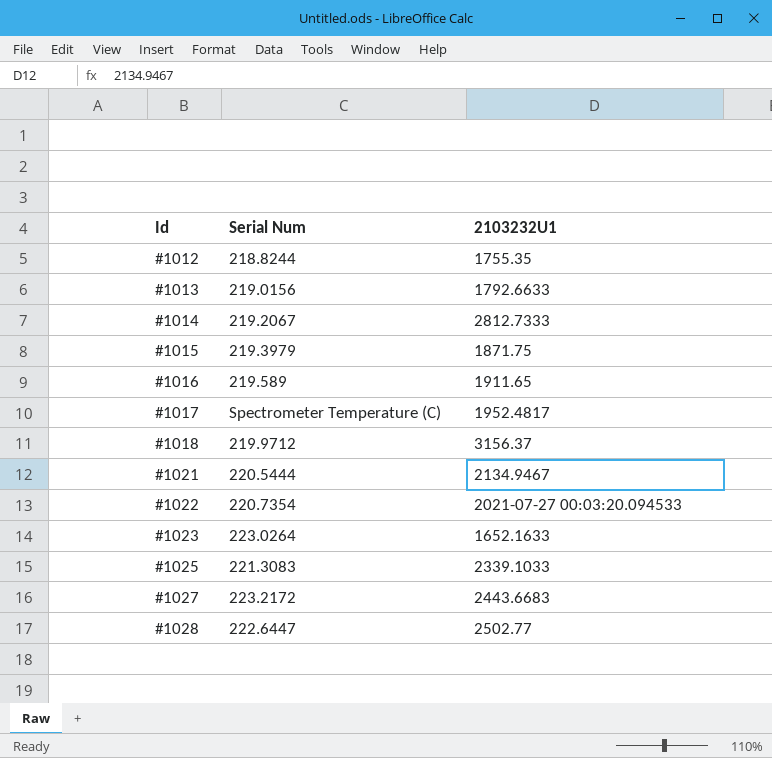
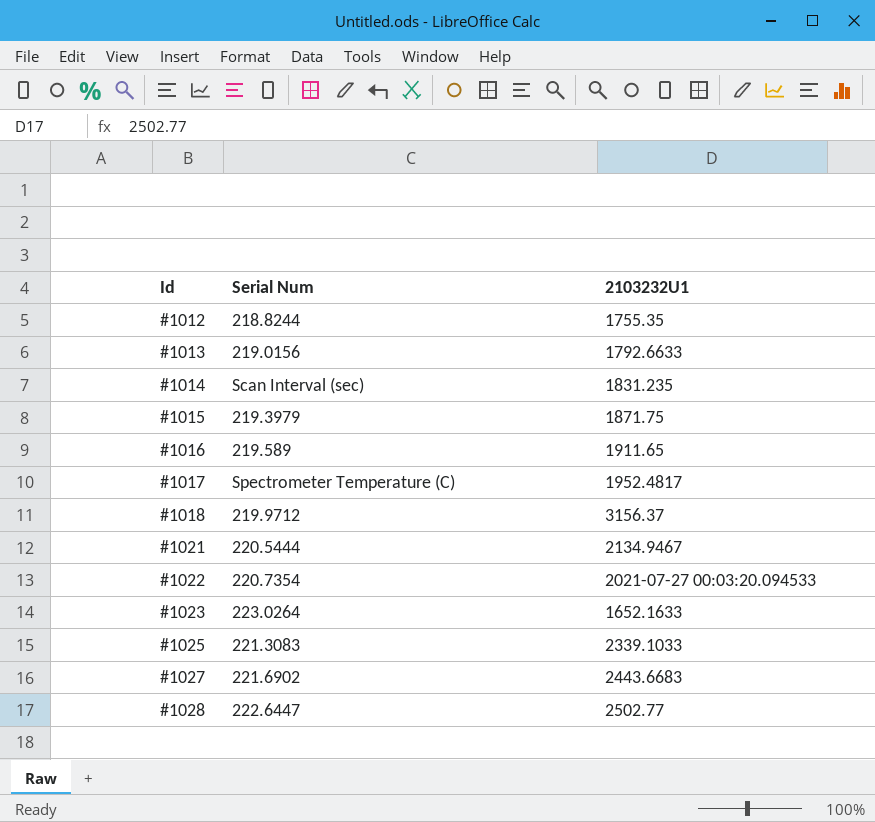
#1014 | Serial Num: 219.2067 -> Scan Interval (sec)
#1014 | 2103232U1: 2812.7333 -> 1831.235
#1027 | Serial Num: 223.2172 -> 221.6902

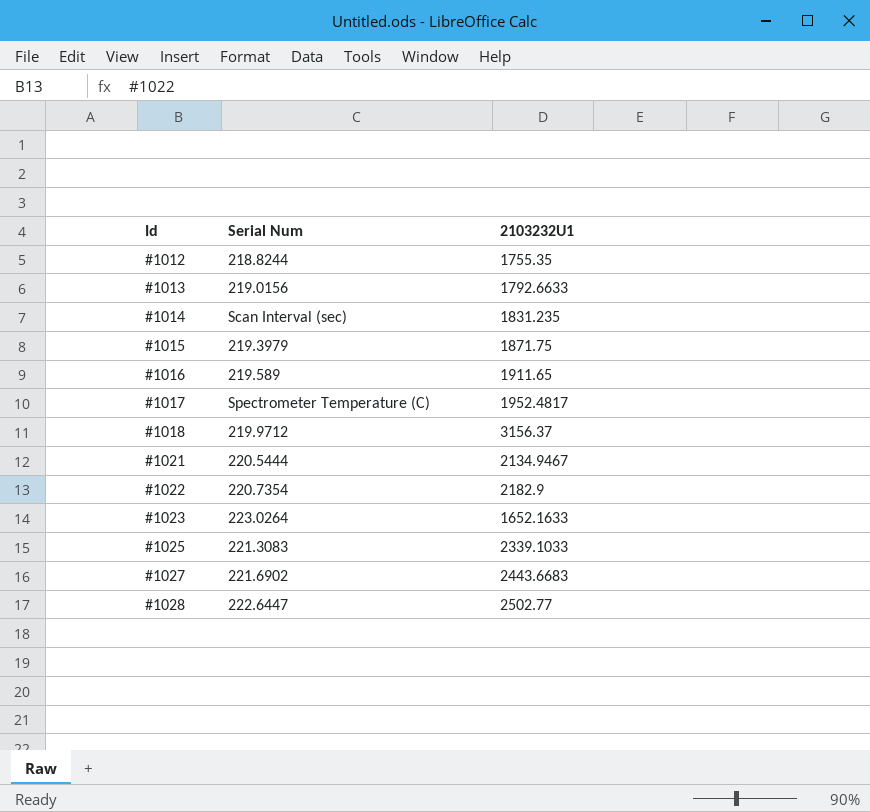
#1022 | 2103232U1: 2021-07-27 00:03:20.094533 -> 2182.9

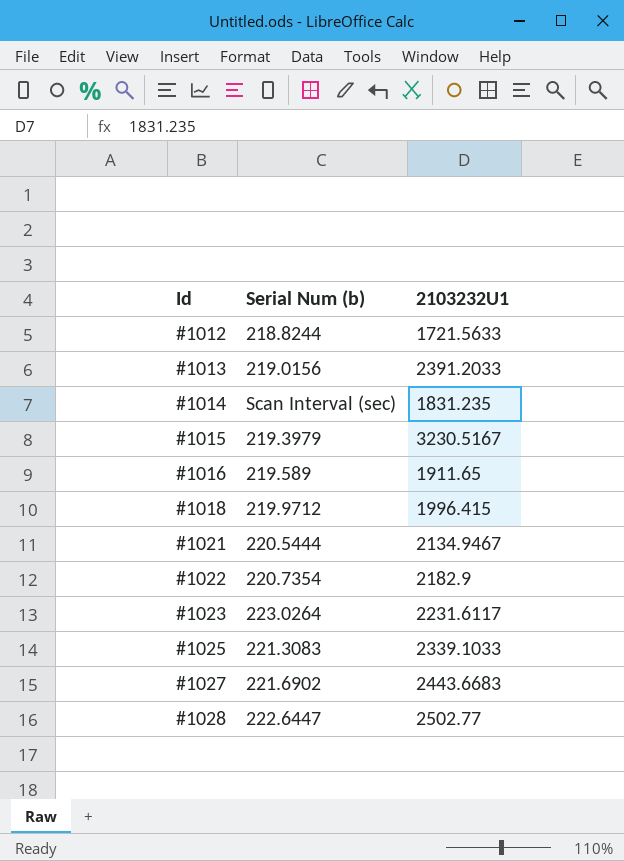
column name: Serial Num -> Serial Num (b)
row #1017: Spectrometer Temperature (C) | 1952.4817 -> none
#1012 | 2103232U1: 1755.35 -> 1721.5633
#1013 | 2103232U1: 1792.6633 -> 2391.2033
#1015 | 2103232U1: 1871.75 -> 3230.5167
#1018 | 2103232U1: 3156.37 -> 1996.415
#1023 | 2103232U1: 1652.1633 -> 2231.6117

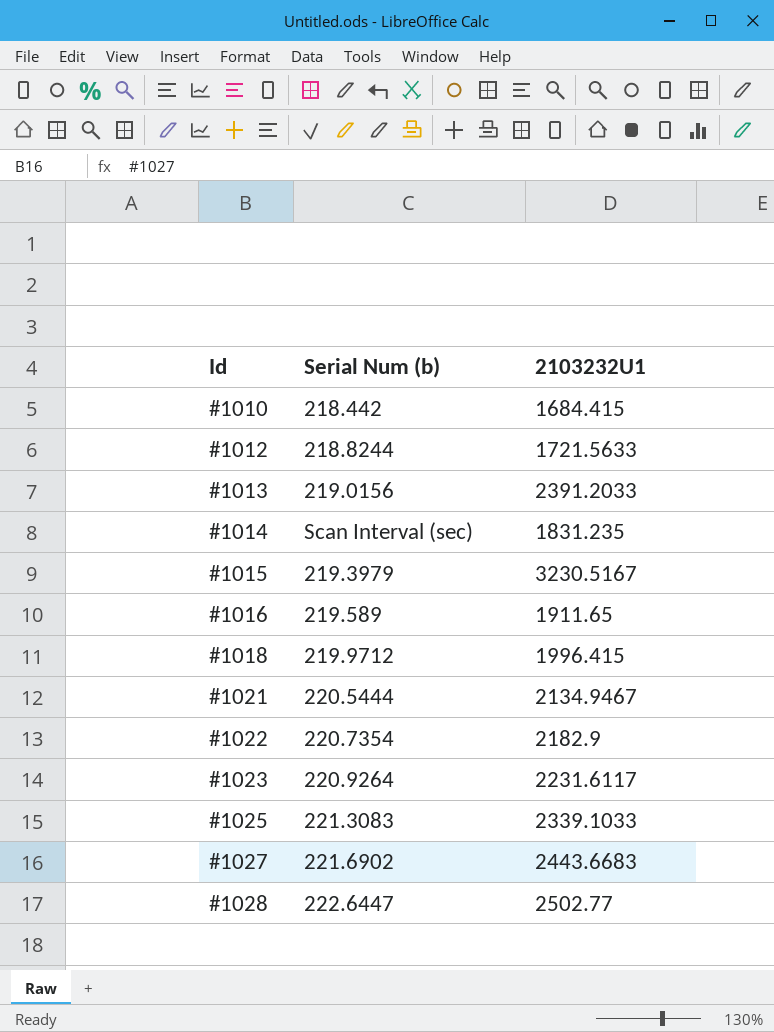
row #1010: none -> 218.442 | 1684.415
#1023 | Serial Num (b): 223.0264 -> 220.9264

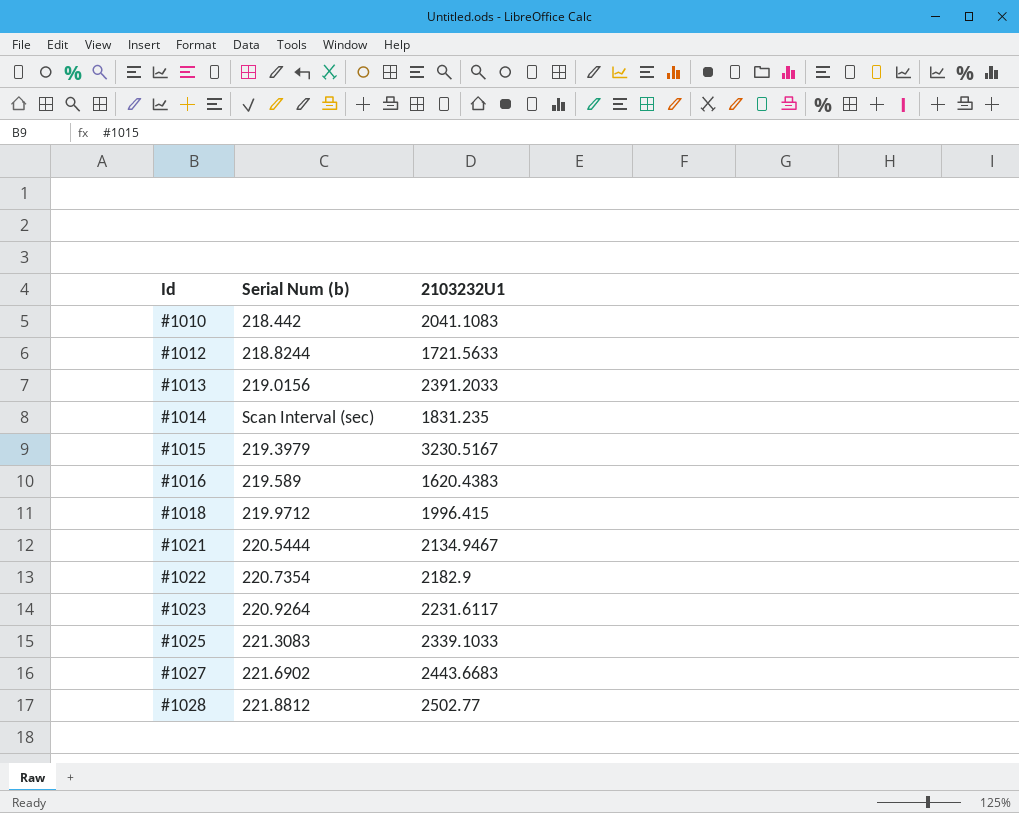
#1010 | 2103232U1: 1684.415 -> 2041.1083
#1016 | 2103232U1: 1911.65 -> 1620.4383
#1028 | Serial Num (b): 222.6447 -> 221.8812

